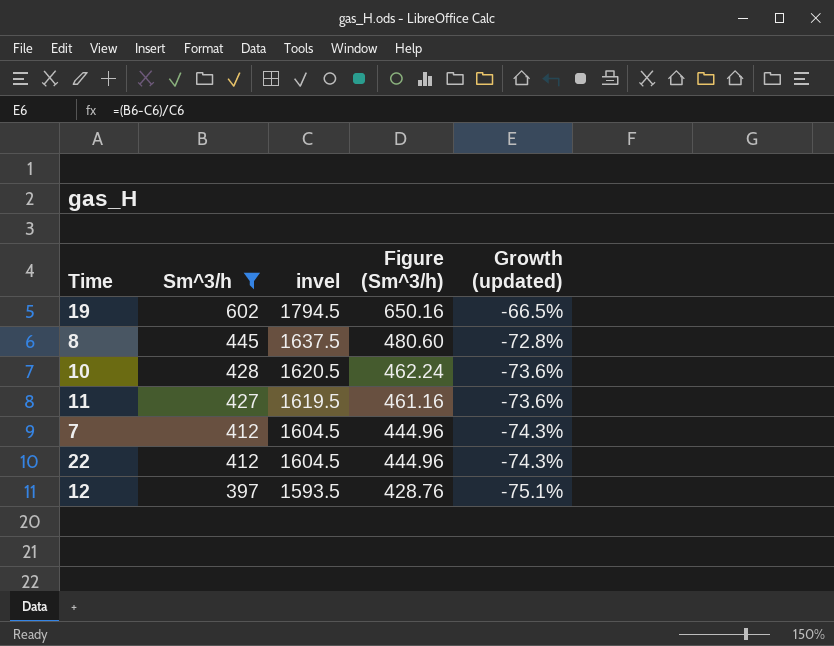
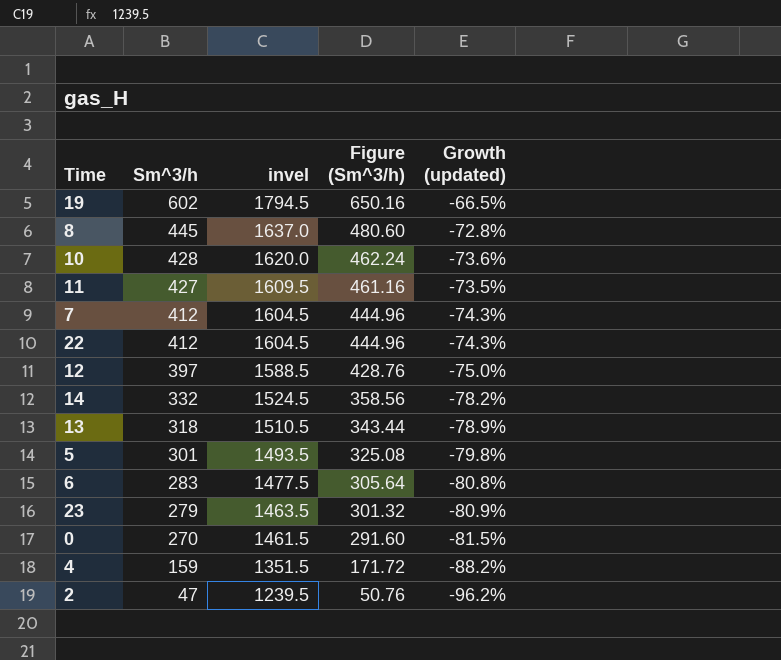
filter: Sm^3/h >= 397 -> none
8 | invel: 1637.5 -> 1637.0
10 | invel: 1620.5 -> 1620.0
11 | invel: 1619.5 -> 1609.5
11 | Growth (updated): -73.6% -> -73.5%
12 | invel: 1593.5 -> 1588.5
12 | Growth (updated): -75.1% -> -75.0%

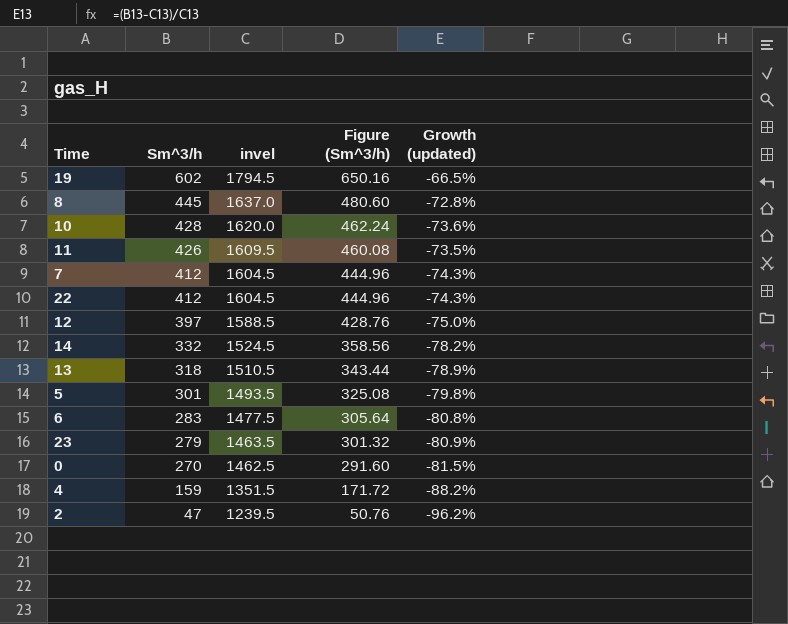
11 | Sm^3/h: 427 -> 426
11 | Figure (Sm^3/h): 461.16 -> 460.08
0 | invel: 1461.5 -> 1462.5

